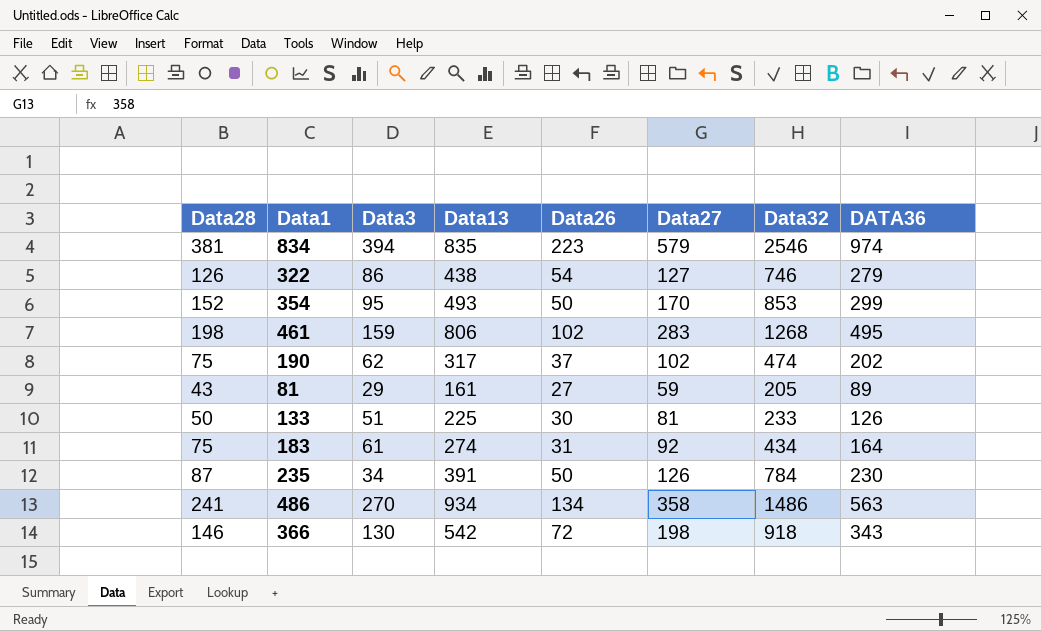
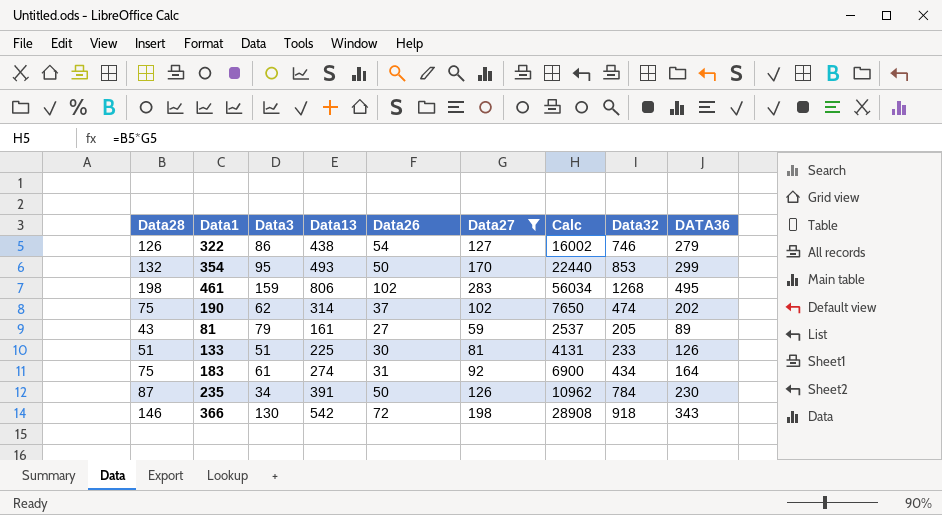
filter: none -> Data27 <= 283
column Calc | formula: none -> [Data28] * [Data27]
354 | Data28: 152 -> 132
190 | Data13: 317 -> 314
81 | Data3: 29 -> 79
133 | Data28: 50 -> 51

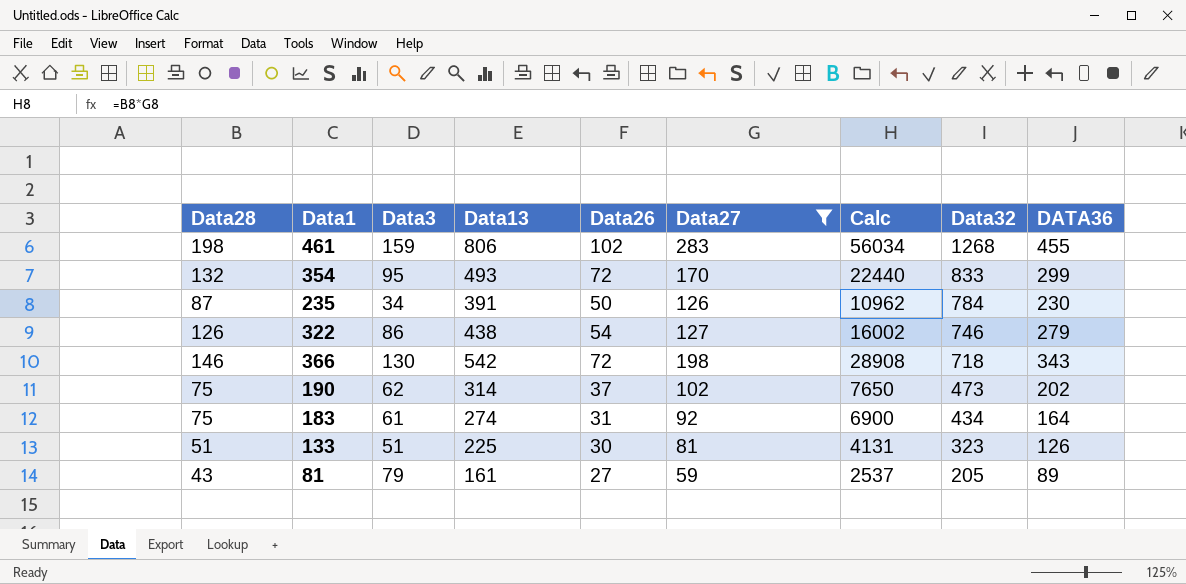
row order: none -> Data32 descending
461 | DATA36: 495 -> 455
354 | Data26: 50 -> 72
354 | Data32: 853 -> 833
366 | Data32: 918 -> 718
190 | Data32: 474 -> 473
133 | Data32: 233 -> 323

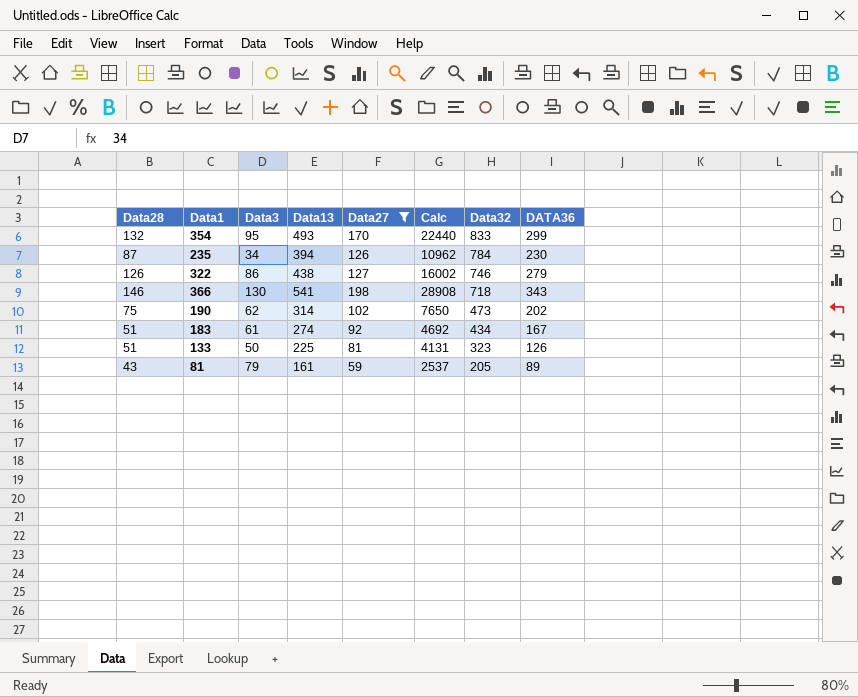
column Data26 | position: 5 -> none
row 461: 198 | 159 | 806 | 102 | 283 | 56034 | 1268 | 455 -> none
235 | Data13: 391 -> 394
366 | Data13: 542 -> 541
183 | Data28: 75 -> 51
183 | Calc: 6900 -> 4692
183 | DATA36: 164 -> 167
133 | Data3: 51 -> 50

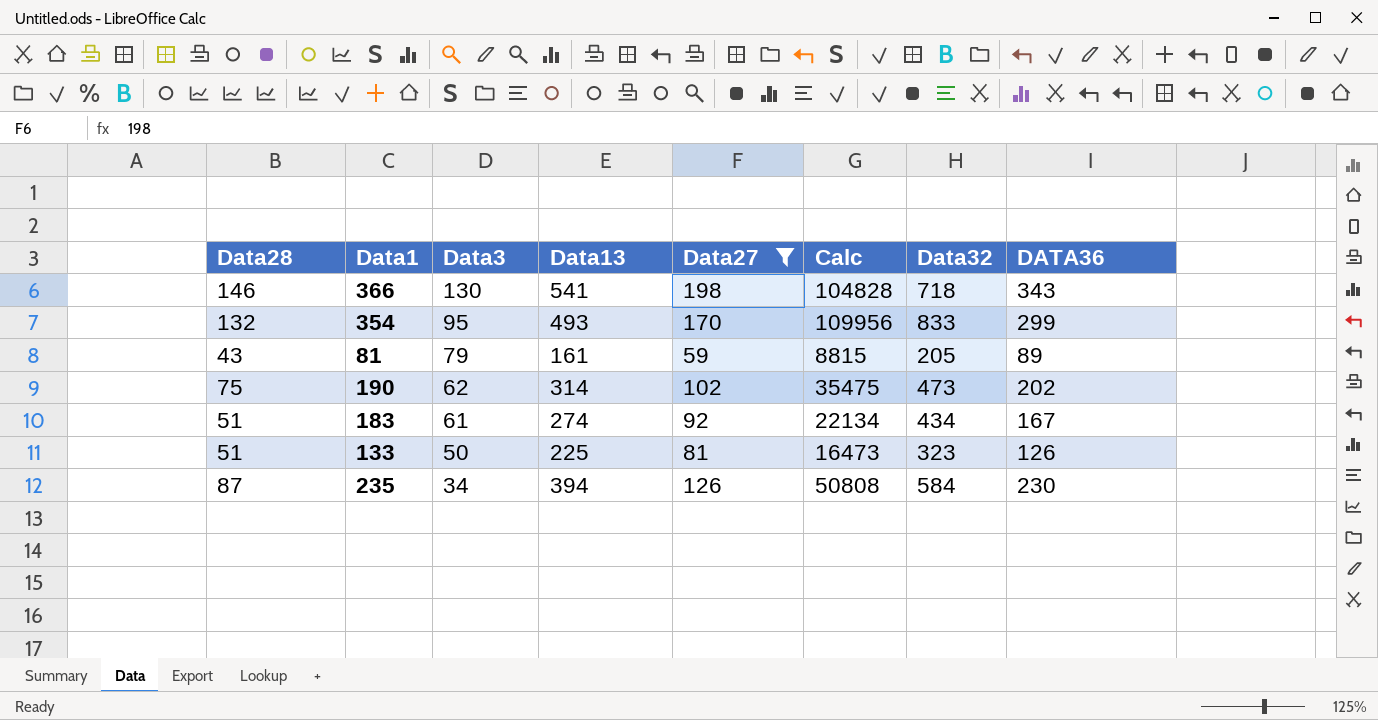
row order: Data32 descending -> Data3 descending
column Calc | formula: [Data28] * [Data27] -> [Data28] * [Data32]
row 322: 126 | 86 | 438 | 127 | 16002 | 746 | 279 -> none
235 | Data32: 784 -> 584

